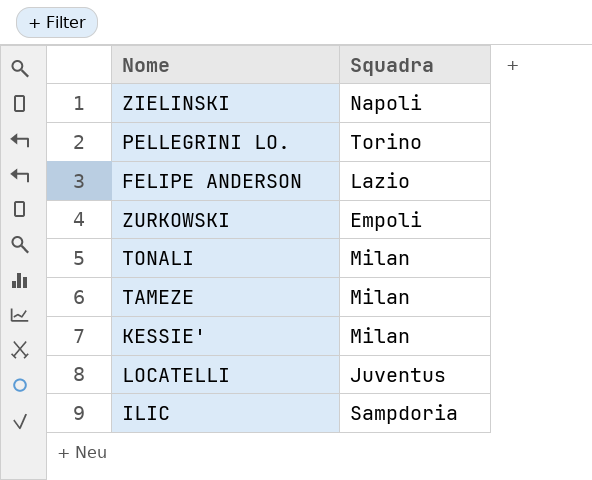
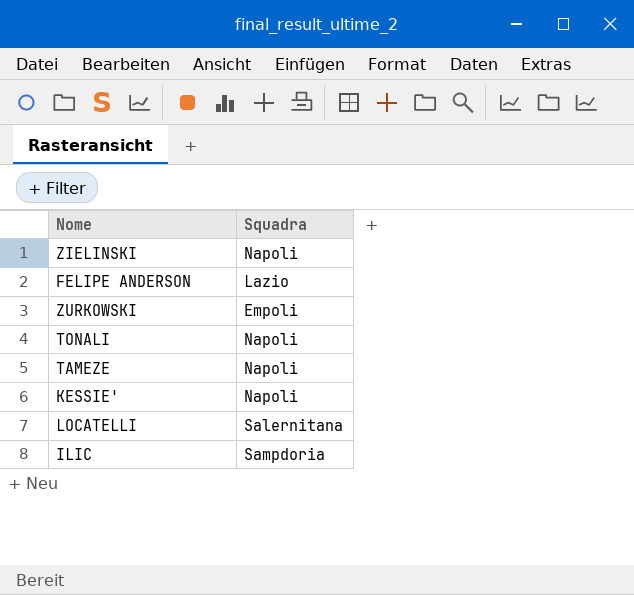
row PELLEGRINI LO.: Torino -> none
TONALI | Squadra: Milan -> Napoli
TAMEZE | Squadra: Milan -> Napoli
KESSIE' | Squadra: Milan -> Napoli
LOCATELLI | Squadra: Juventus -> Salernitana

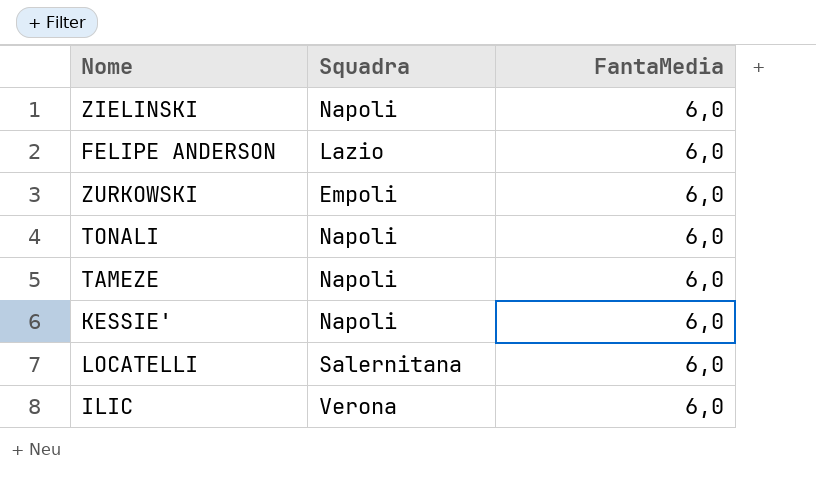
column FantaMedia | position: none -> 3
ILIC | Squadra: Sampdoria -> Verona

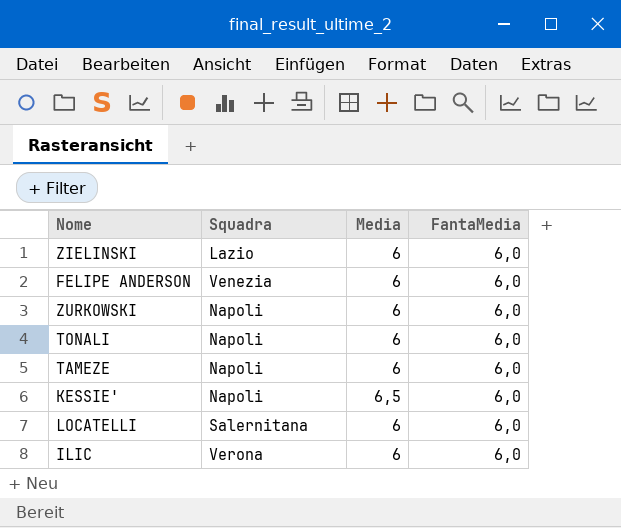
column Media | position: none -> 3
ZIELINSKI | Squadra: Napoli -> Lazio
FELIPE ANDERSON | Squadra: Lazio -> Venezia
ZURKOWSKI | Squadra: Empoli -> Napoli

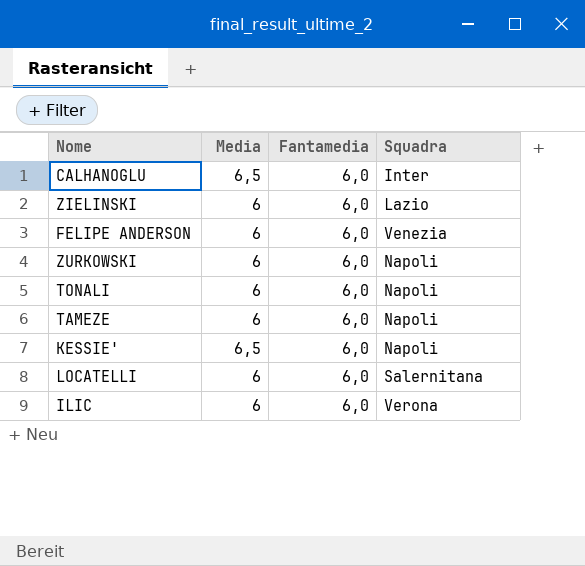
column name: FantaMedia -> Fantamedia
column Squadra | position: 2 -> 4
row CALHANOGLU: none -> 6,5 | 6,0 | Inter

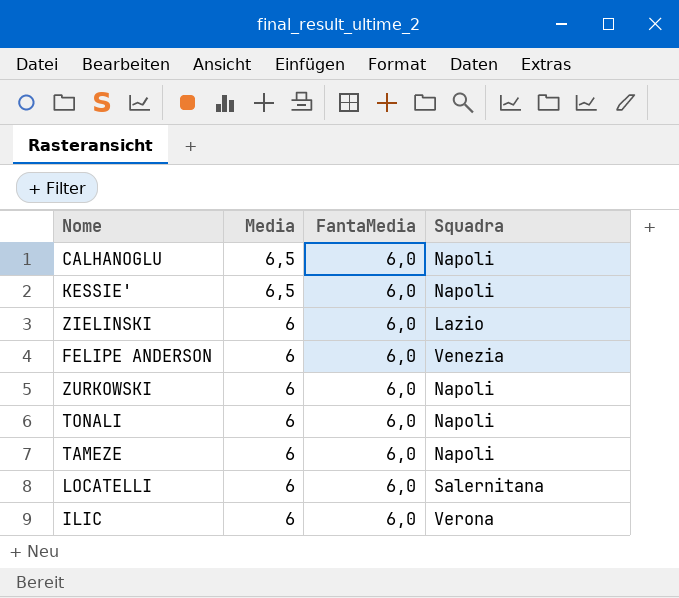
row order: none -> Media descending
column name: Fantamedia -> FantaMedia
CALHANOGLU | Squadra: Inter -> Napoli

